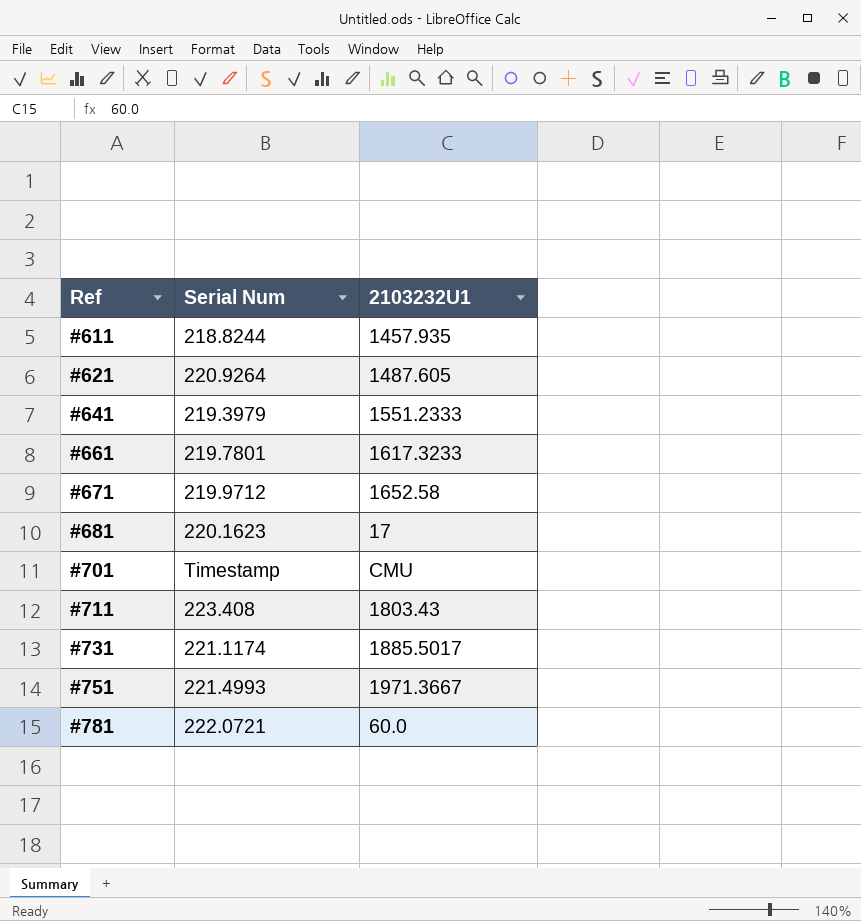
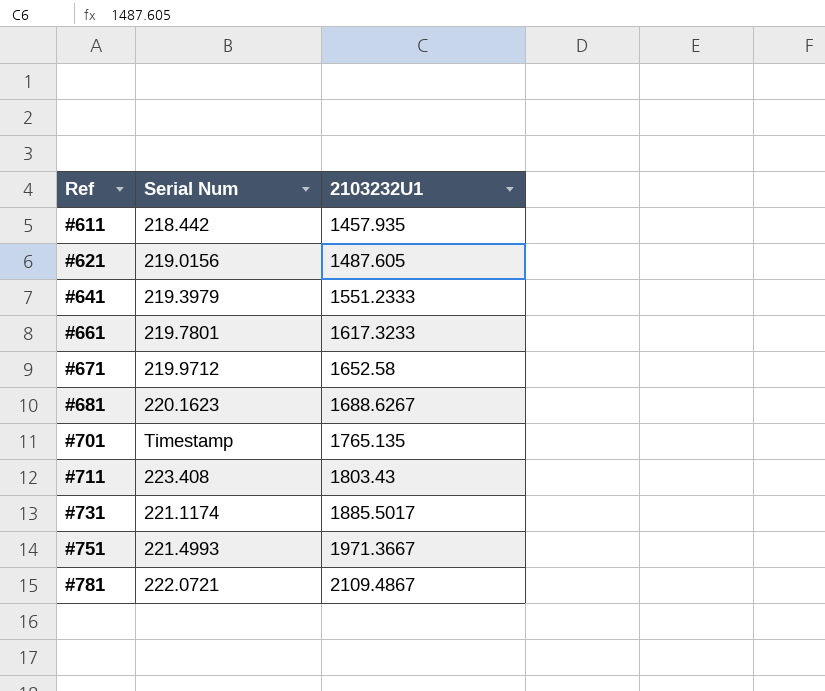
#611 | Serial Num: 218.8244 -> 218.442
#621 | Serial Num: 220.9264 -> 219.0156
#681 | 2103232U1: 17 -> 1688.6267
#701 | 2103232U1: CMU -> 1765.135
#781 | 2103232U1: 60.0 -> 2109.4867

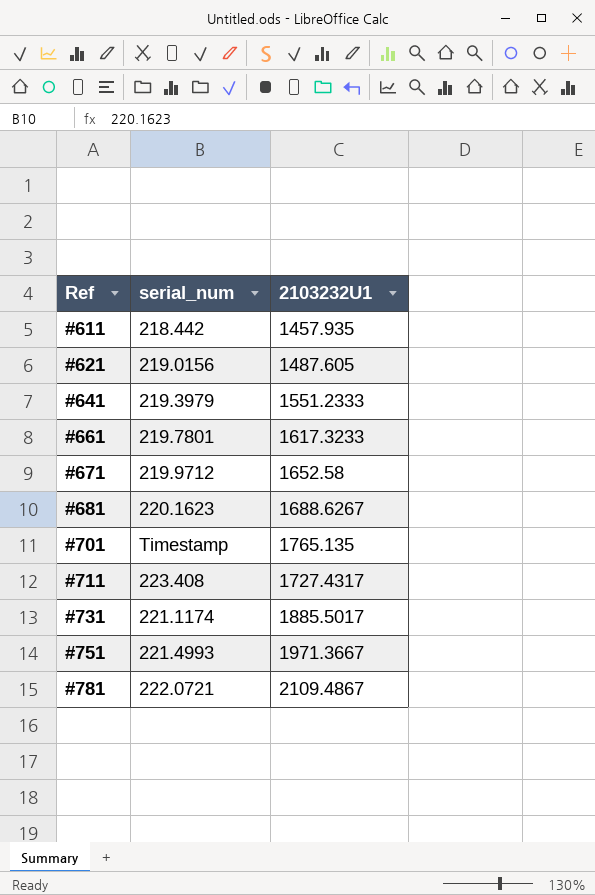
column name: Serial Num -> serial_num
#711 | 2103232U1: 1803.43 -> 1727.4317

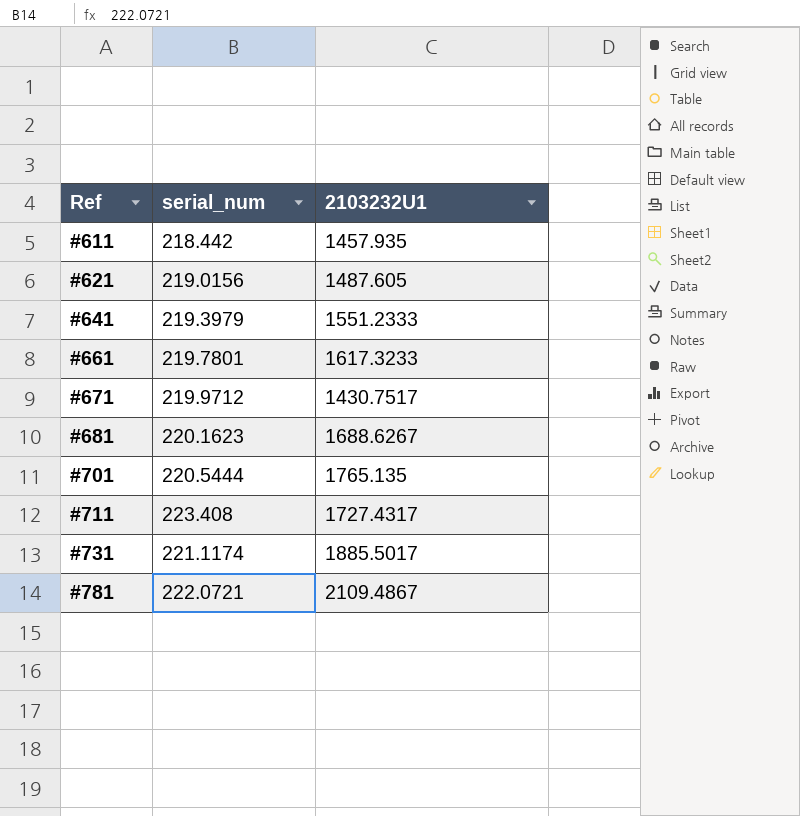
row #751: 221.4993 | 1971.3667 -> none
#671 | 2103232U1: 1652.58 -> 1430.7517
#701 | serial_num: Timestamp -> 220.5444

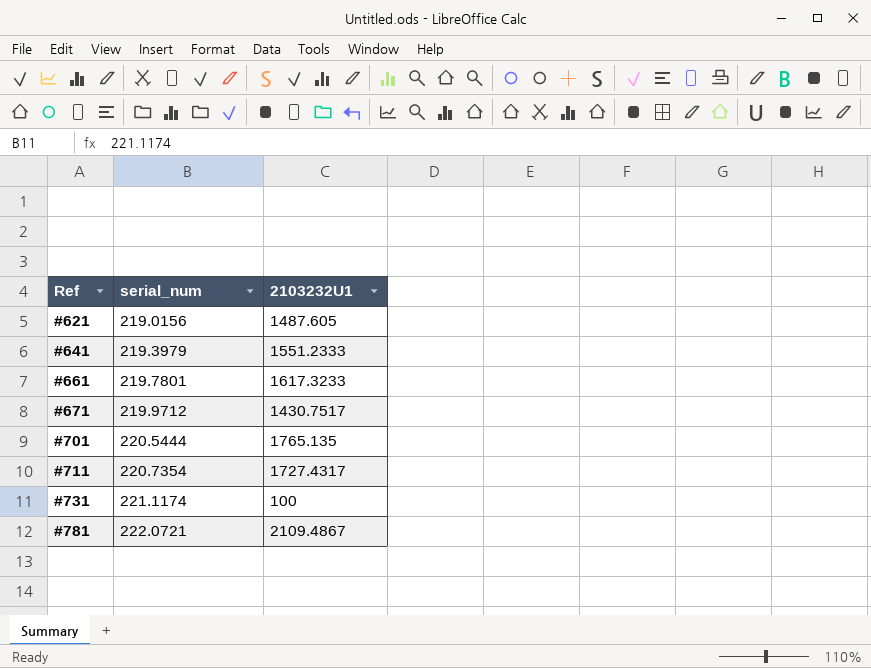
row #611: 218.442 | 1457.935 -> none
row #681: 220.1623 | 1688.6267 -> none
#711 | serial_num: 223.408 -> 220.7354
#731 | 2103232U1: 1885.5017 -> 100

